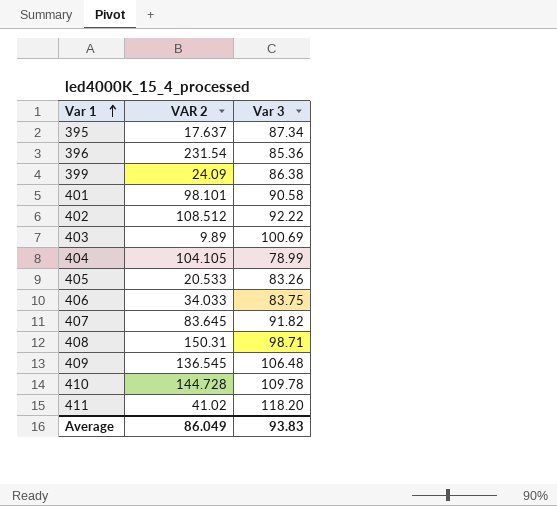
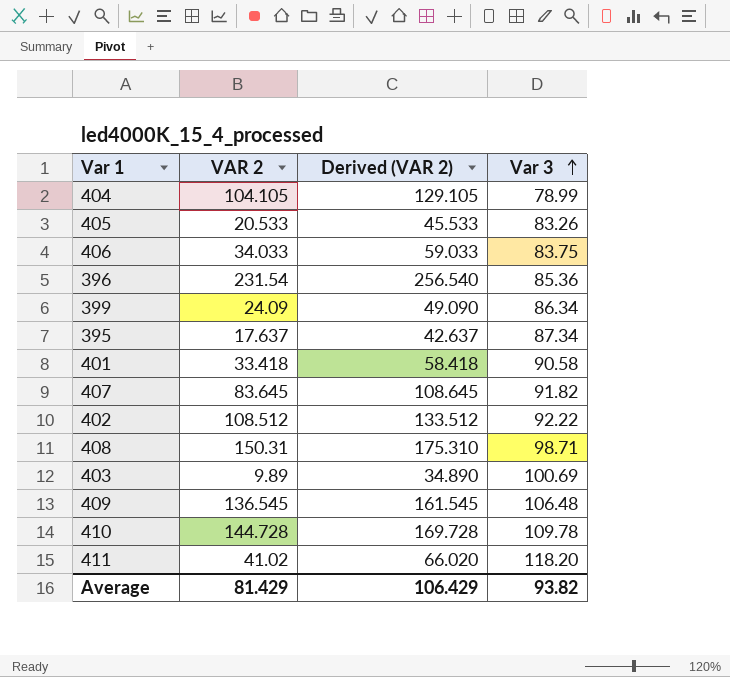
row order: Var 1 ascending -> Var 3 ascending
column Derived (VAR 2) | formula: none -> [VAR 2] + 25
399 | Var 3: 86.38 -> 86.34
401 | VAR 2: 98.101 -> 33.418
Average | VAR 2: 86.049 -> 81.429
Average | Var 3: 93.83 -> 93.82

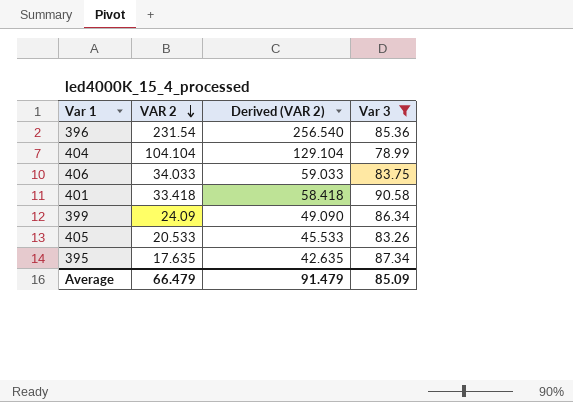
filter: none -> Var 3 <= 90.58
row order: Var 3 ascending -> VAR 2 descending
404 | VAR 2: 104.105 -> 104.104
404 | Derived (VAR 2): 129.105 -> 129.104
395 | VAR 2: 17.637 -> 17.635
395 | Derived (VAR 2): 42.637 -> 42.635
Average | VAR 2: 81.429 -> 66.479
Average | Derived (VAR 2): 106.429 -> 91.479
Average | Var 3: 93.82 -> 85.09

